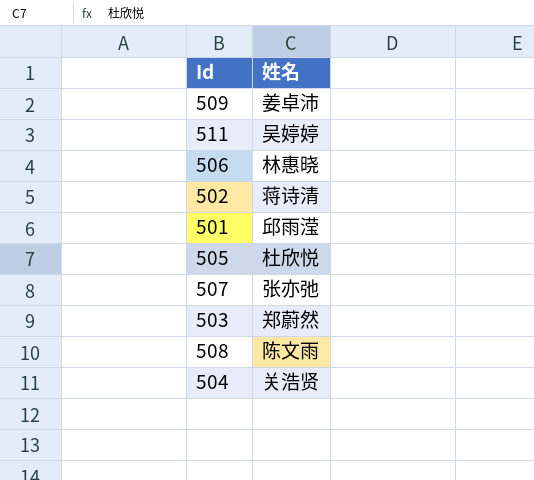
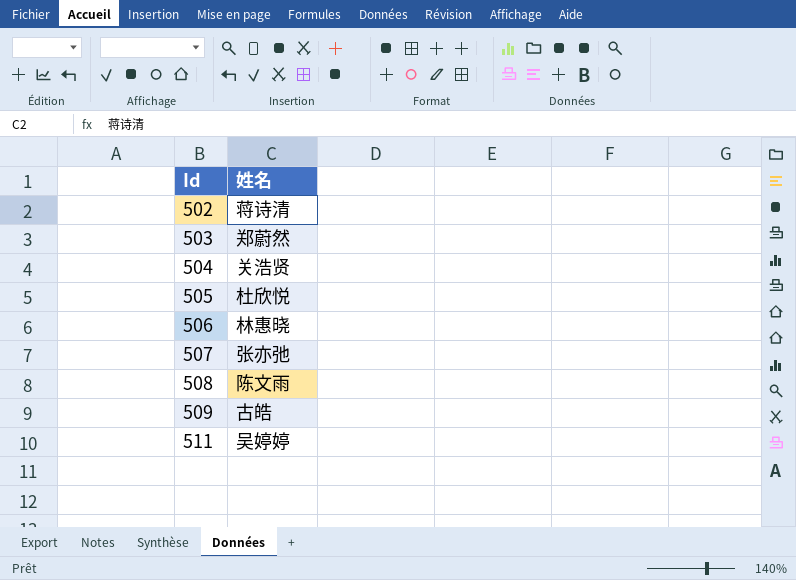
row order: none -> Id ascending
row 501: 邱雨滢 -> none
509 | 姓名: 姜卓沛 -> 古皓

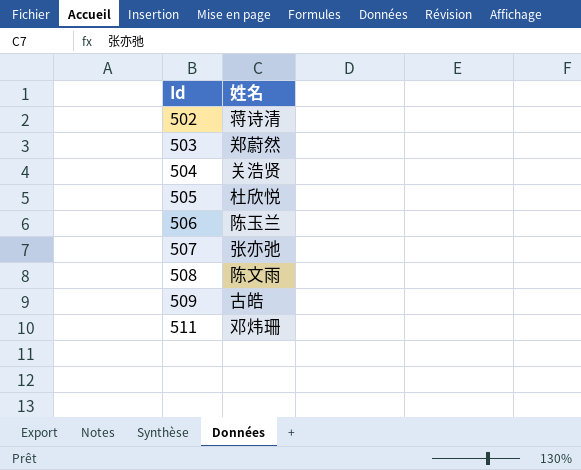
506 | 姓名: 林惠晓 -> 陈玉兰
511 | 姓名: 吴婷婷 -> 邓炜珊

